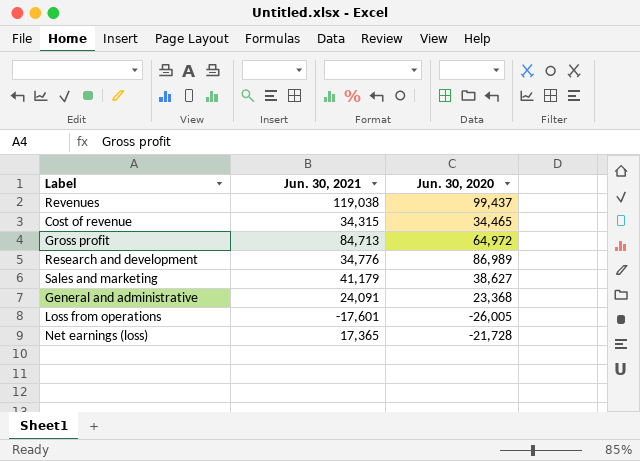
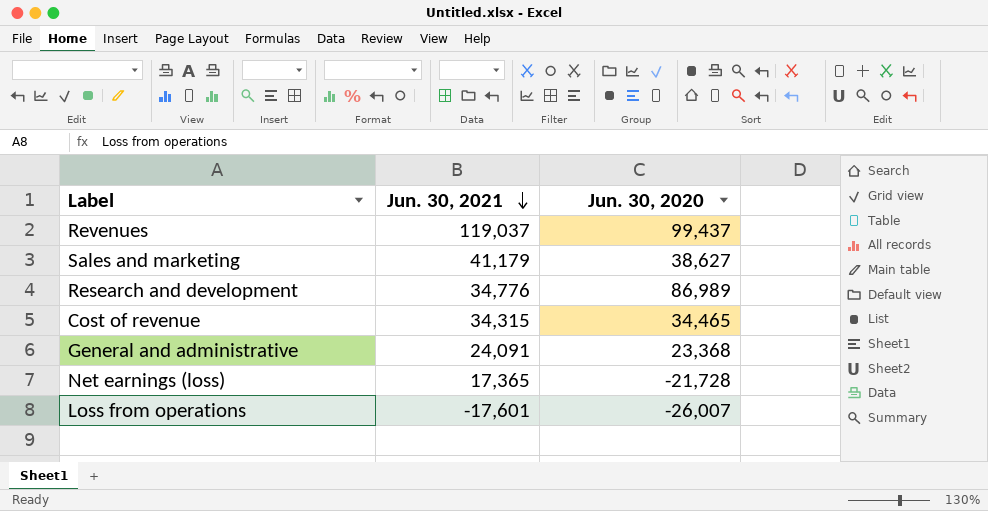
row order: none -> Jun. 30, 2021 descending
row Gross profit: 84,713 | 64,972 -> none
Revenues | Jun. 30, 2021: 119,038 -> 119,037
Loss from operations | Jun. 30, 2020: -26,005 -> -26,007

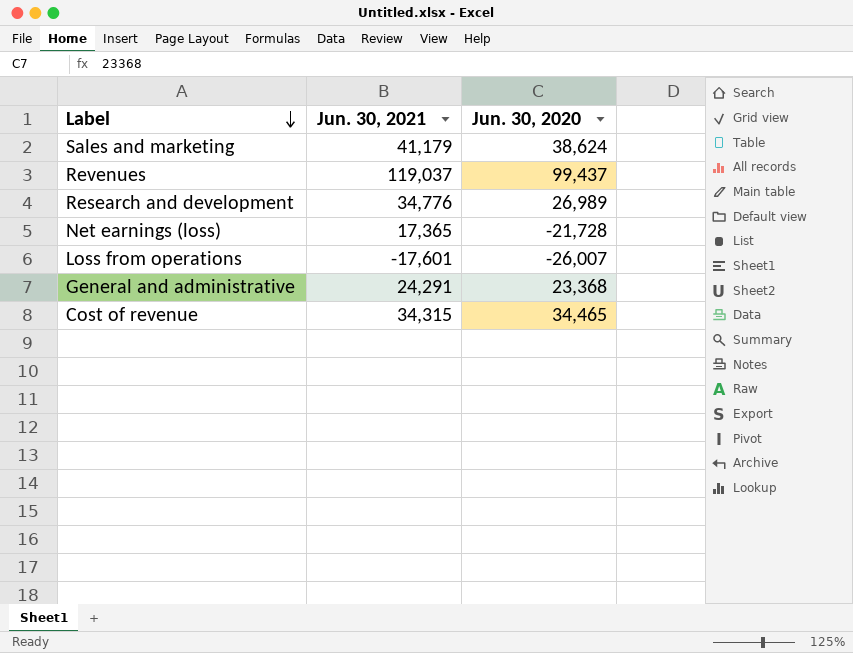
row order: Jun. 30, 2021 descending -> Label descending
Sales and marketing | Jun. 30, 2020: 38,627 -> 38,624
Research and development | Jun. 30, 2020: 86,989 -> 26,989
General and administrative | Jun. 30, 2021: 24,091 -> 24,291

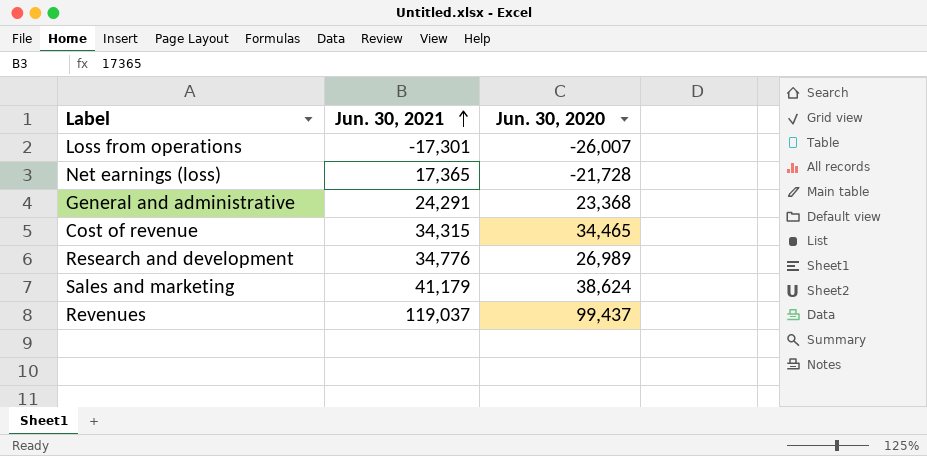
row order: Label descending -> Jun. 30, 2021 ascending
Loss from operations | Jun. 30, 2021: -17,601 -> -17,301

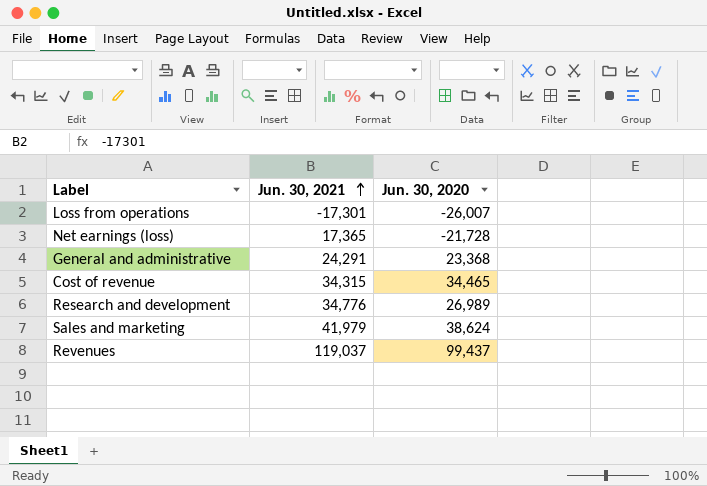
Sales and marketing | Jun. 30, 2021: 41,179 -> 41,979

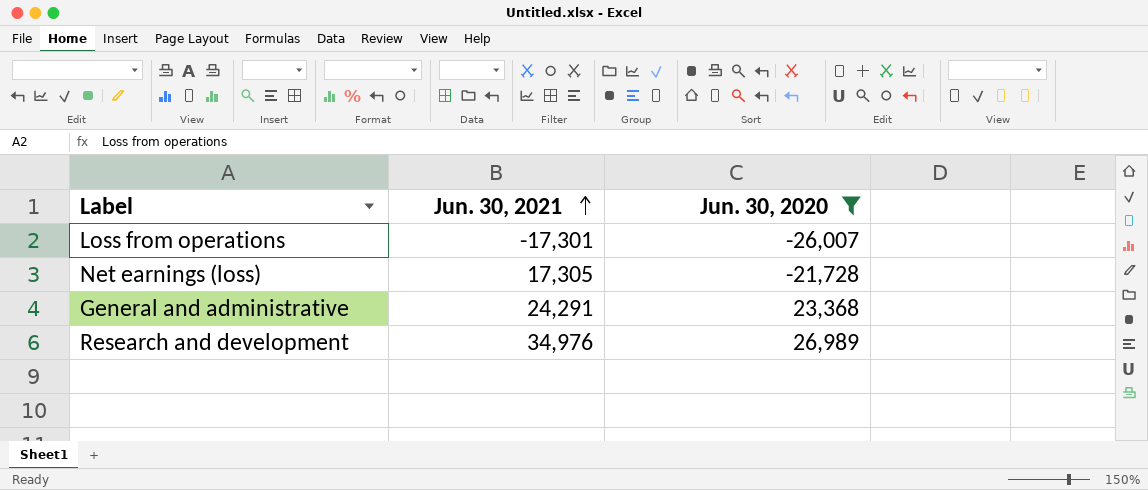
filter: none -> Jun. 30, 2020 <= 26,989
Net earnings (loss) | Jun. 30, 2021: 17,365 -> 17,305
Research and development | Jun. 30, 2021: 34,776 -> 34,976

